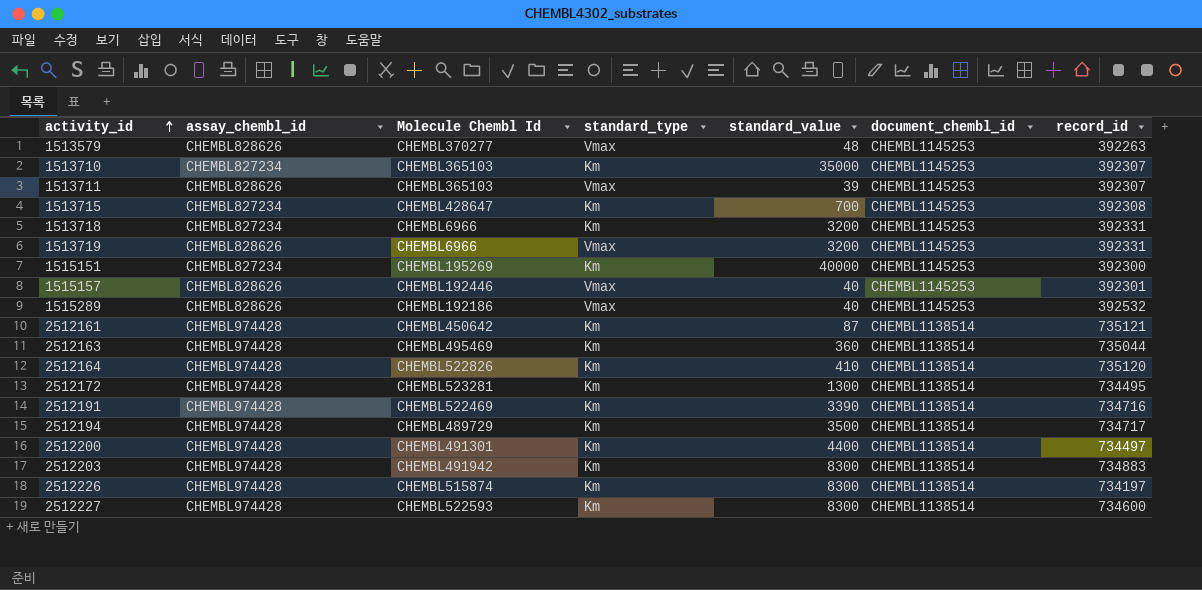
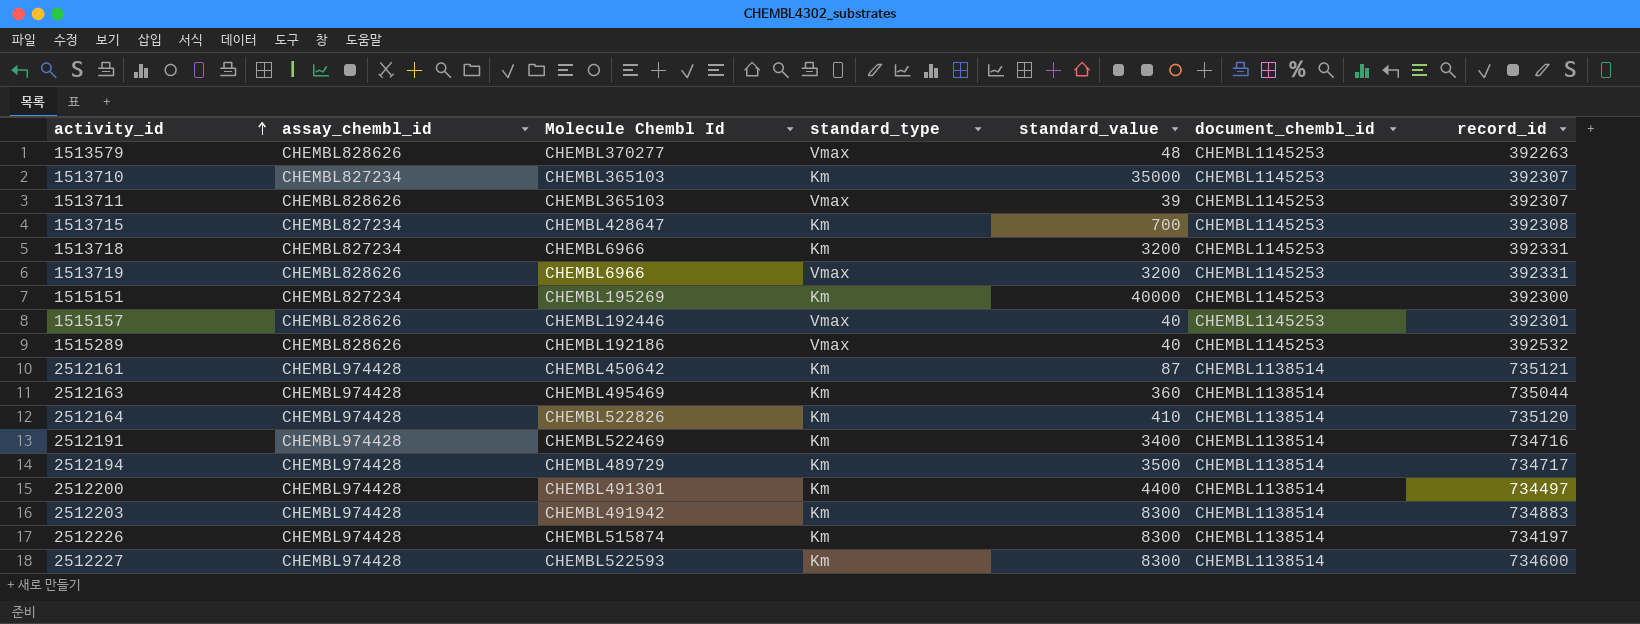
row 2512172: CHEMBL974428 | CHEMBL523281 | Km | 1300 | CHEMBL1138514 | 734495 -> none
2512191 | standard_value: 3390 -> 3400

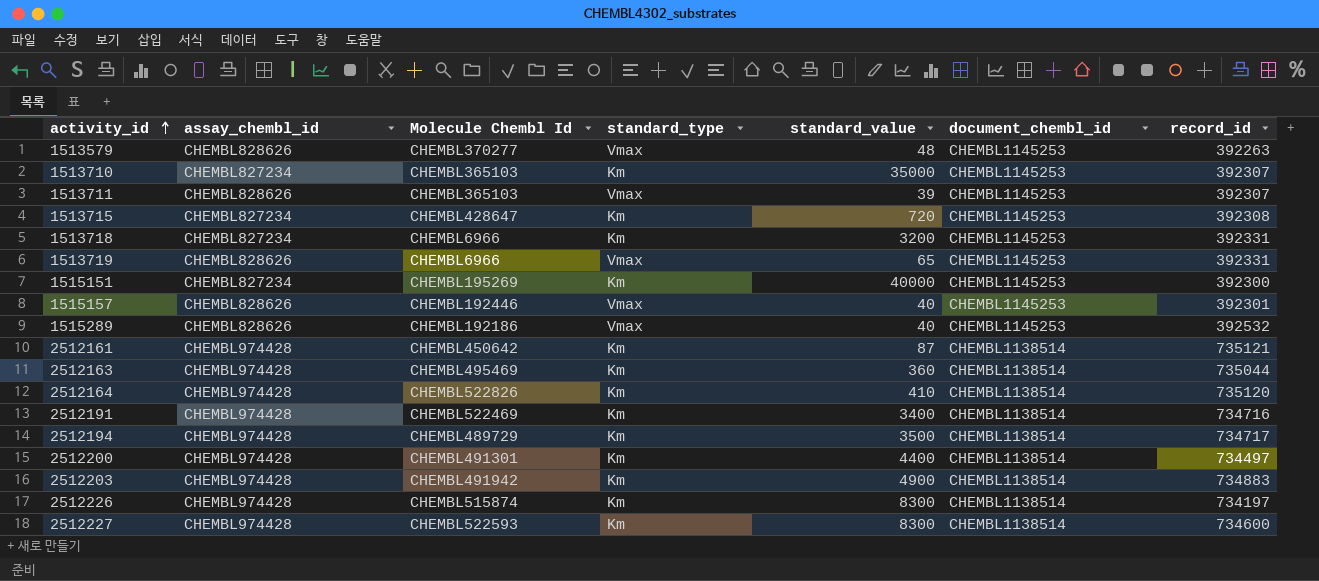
1513715 | standard_value: 700 -> 720
1513719 | standard_value: 3200 -> 65
2512203 | standard_value: 8300 -> 4900

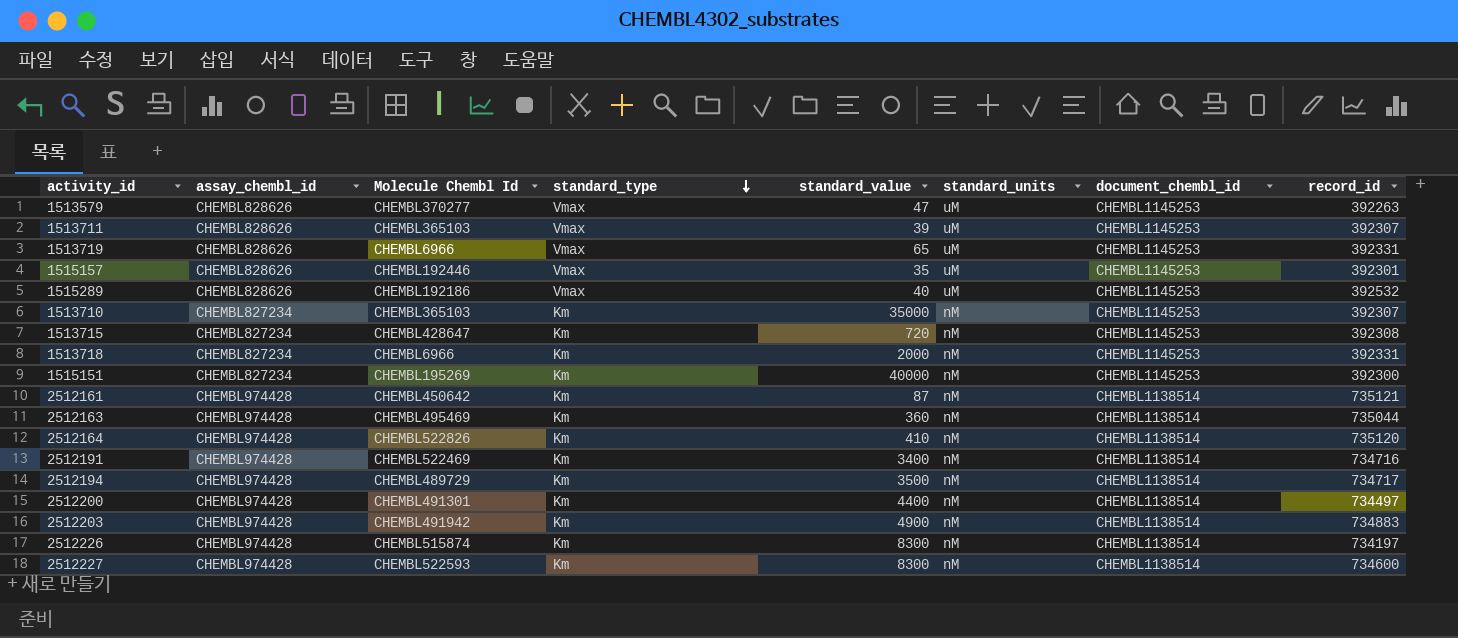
row order: activity_id ascending -> standard_type descending
column standard_units | position: none -> 6
1513579 | standard_value: 48 -> 47
1515157 | standard_value: 40 -> 35
1513718 | standard_value: 3200 -> 2000

